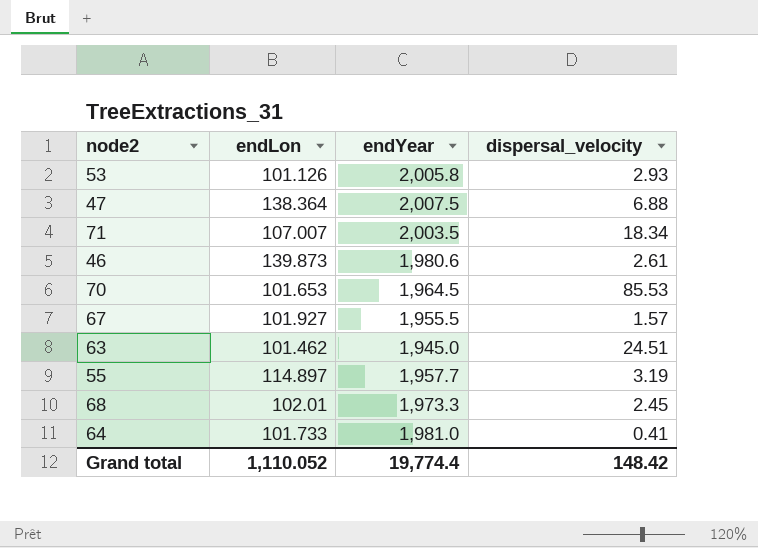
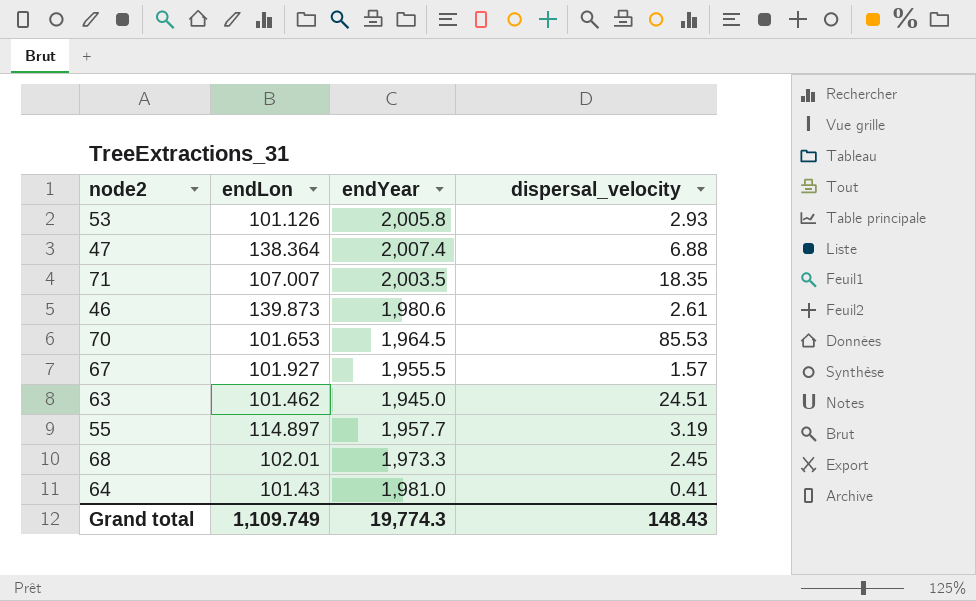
47 | endYear: 2,007.5 -> 2,007.4
71 | dispersal_velocity: 18.34 -> 18.35
64 | endLon: 101.733 -> 101.43
Grand total | endLon: 1,110.052 -> 1,109.749
Grand total | endYear: 19,774.4 -> 19,774.3
Grand total | dispersal_velocity: 148.42 -> 148.43

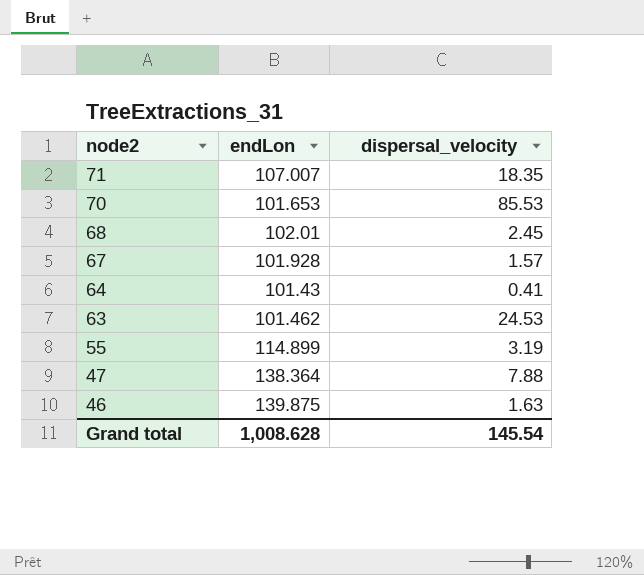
row order: none -> node2 descending
column endYear | position: 3 -> none
row 53: 101.126 | 2,005.8 | 2.93 -> none
67 | endLon: 101.927 -> 101.928
63 | dispersal_velocity: 24.51 -> 24.53
55 | endLon: 114.897 -> 114.899
47 | dispersal_velocity: 6.88 -> 7.88
46 | endLon: 139.873 -> 139.875
46 | dispersal_velocity: 2.61 -> 1.63
Grand total | endLon: 1,109.749 -> 1,008.628
Grand total | dispersal_velocity: 148.43 -> 145.54

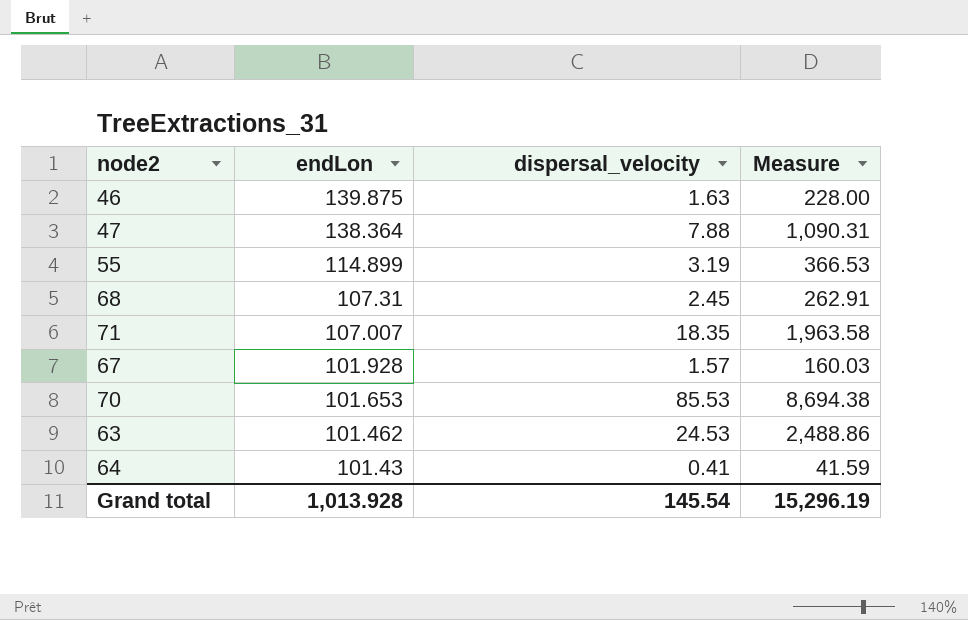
row order: node2 descending -> endLon descending
column Measure | formula: none -> [endLon] * [dispersal_velocity]
68 | endLon: 102.01 -> 107.31
Grand total | endLon: 1,008.628 -> 1,013.928

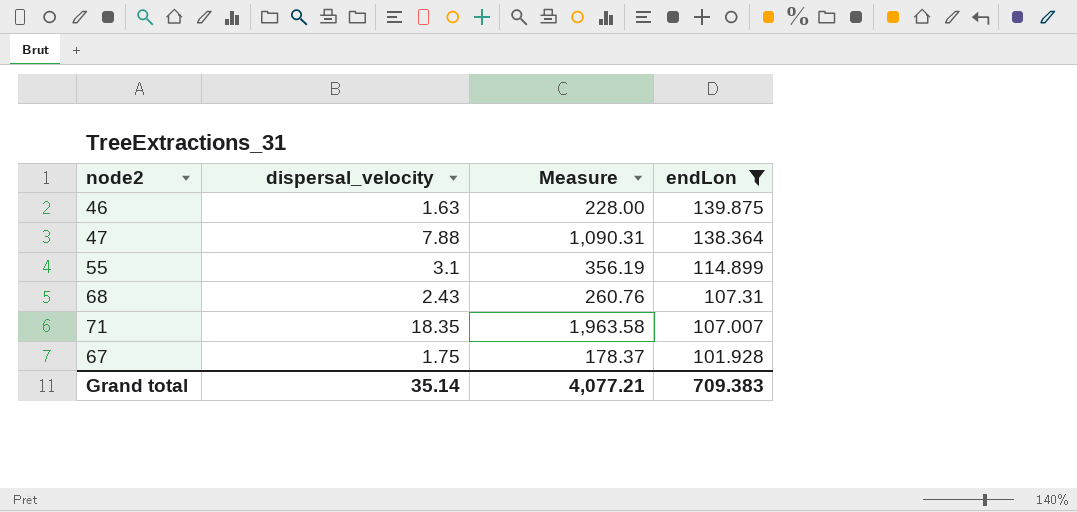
filter: none -> endLon >= 101.928
column endLon | position: 2 -> 4
55 | dispersal_velocity: 3.19 -> 3.1
55 | Measure: 366.53 -> 356.19
68 | dispersal_velocity: 2.45 -> 2.43
68 | Measure: 262.91 -> 260.76
67 | dispersal_velocity: 1.57 -> 1.75
67 | Measure: 160.03 -> 178.37
Grand total | dispersal_velocity: 145.54 -> 35.14
Grand total | Measure: 15,296.19 -> 4,077.21
Grand total | endLon: 1,013.928 -> 709.383

